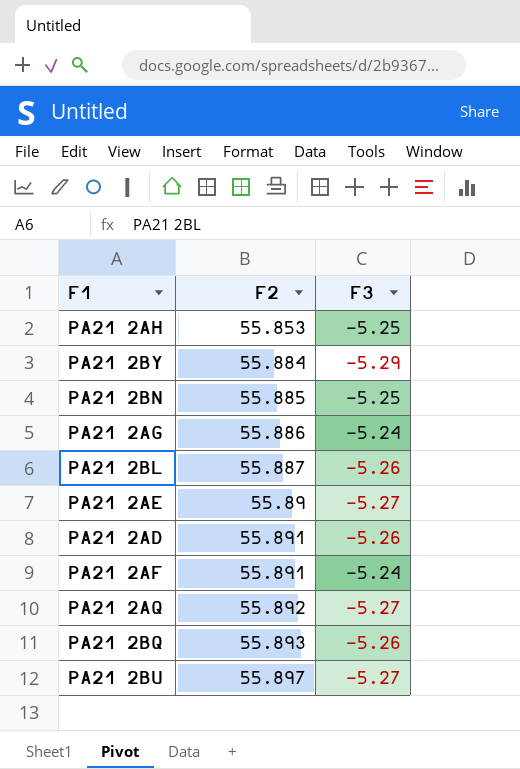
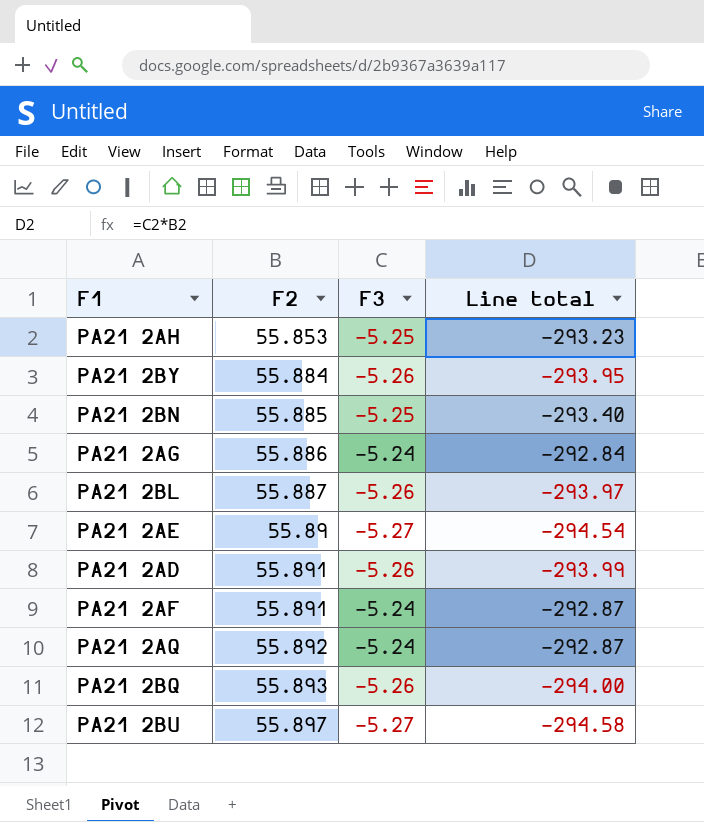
column Line total | formula: none -> [F2] * [F3]
PA21 2BY | F3: -5.29 -> -5.26
PA21 2AQ | F3: -5.27 -> -5.24

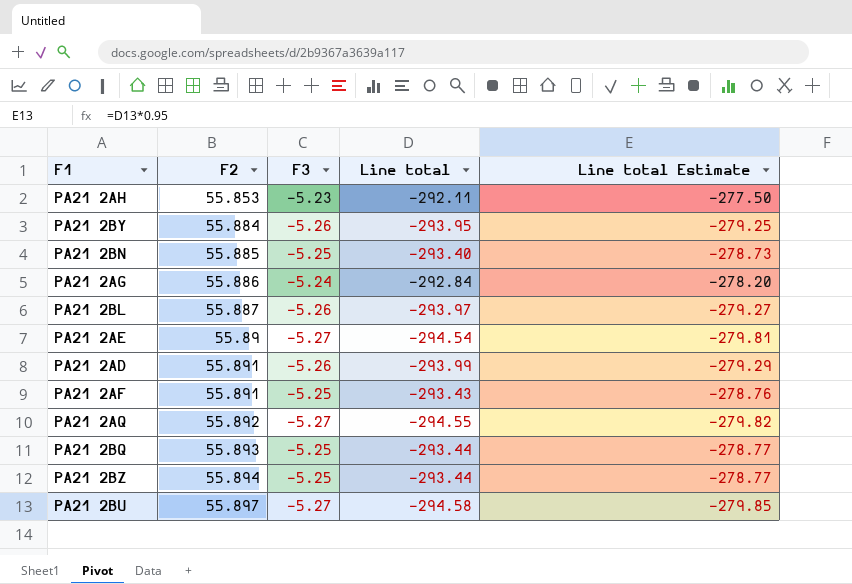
column Line total Estimate | formula: none -> [Line total] * 0.95
PA21 2AH | F3: -5.25 -> -5.23
PA21 2AH | Line total: -293.23 -> -292.11
PA21 2AF | F3: -5.24 -> -5.25
PA21 2AF | Line total: -292.87 -> -293.43
PA21 2AQ | F3: -5.24 -> -5.27
PA21 2AQ | Line total: -292.87 -> -294.55
PA21 2BQ | F3: -5.26 -> -5.25
PA21 2BQ | Line total: -294.00 -> -293.44
row PA21 2BZ: none -> 55.894 | -5.25 | -293.44 | -278.77

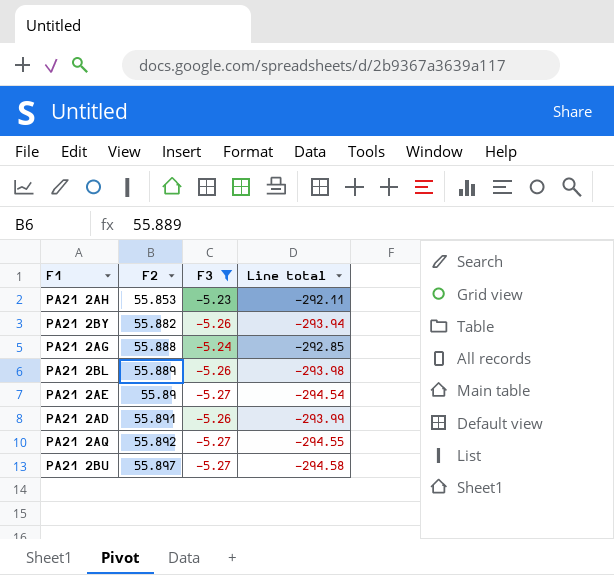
filter: none -> F3 != -5.25
column Line total Estimate | formula: [Line total] * 0.95 -> none
PA21 2BY | F2: 55.884 -> 55.882
PA21 2BY | Line total: -293.95 -> -293.94
PA21 2AG | F2: 55.886 -> 55.888
PA21 2AG | Line total: -292.84 -> -292.85
PA21 2BL | F2: 55.887 -> 55.889
PA21 2BL | Line total: -293.97 -> -293.98

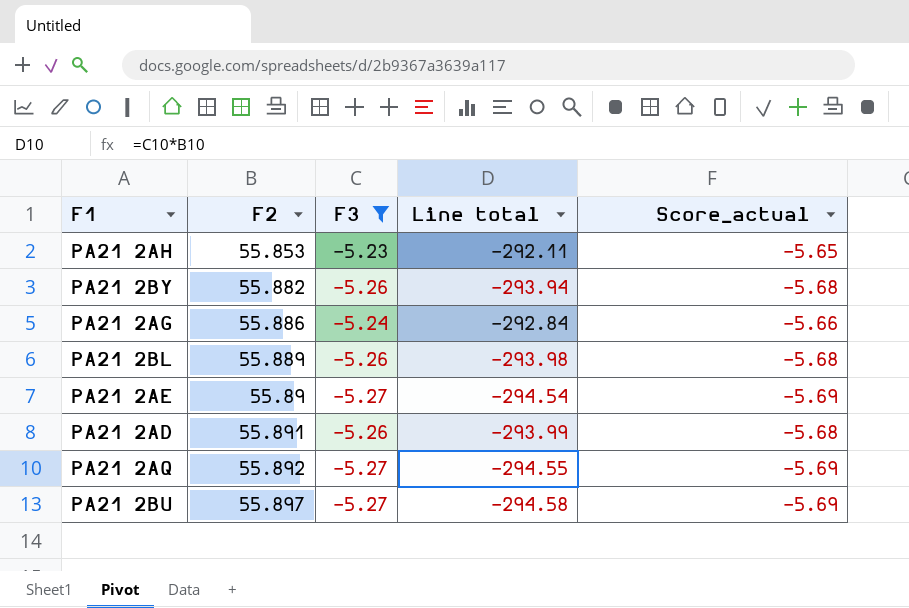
column Score_actual | formula: none -> [F3] * 1.08
PA21 2AG | F2: 55.888 -> 55.886
PA21 2AG | Line total: -292.85 -> -292.84

